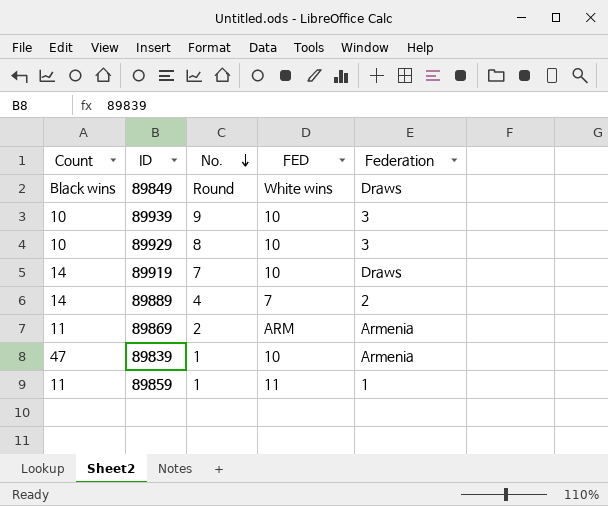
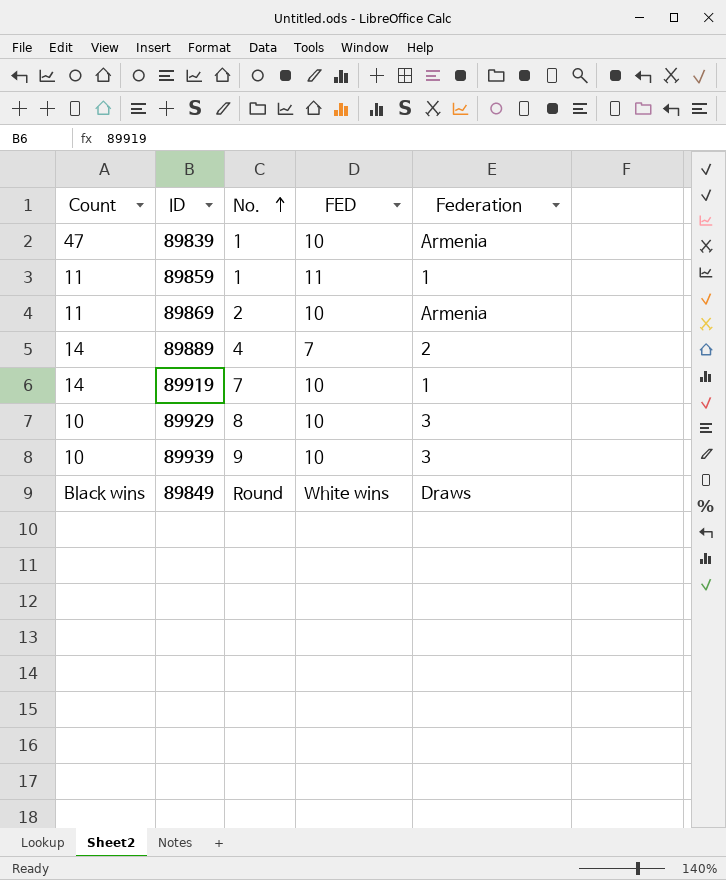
row order: No. descending -> No. ascending
89869 | FED: ARM -> 10
89919 | Federation: Draws -> 1

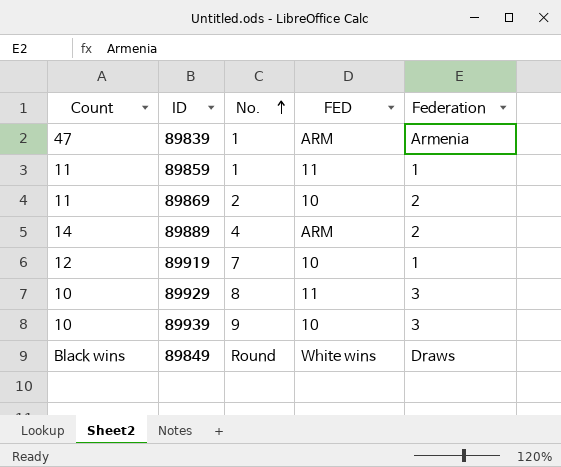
89839 | FED: 10 -> ARM
89869 | Federation: Armenia -> 2
89889 | FED: 7 -> ARM
89919 | Count: 14 -> 12
89929 | FED: 10 -> 11

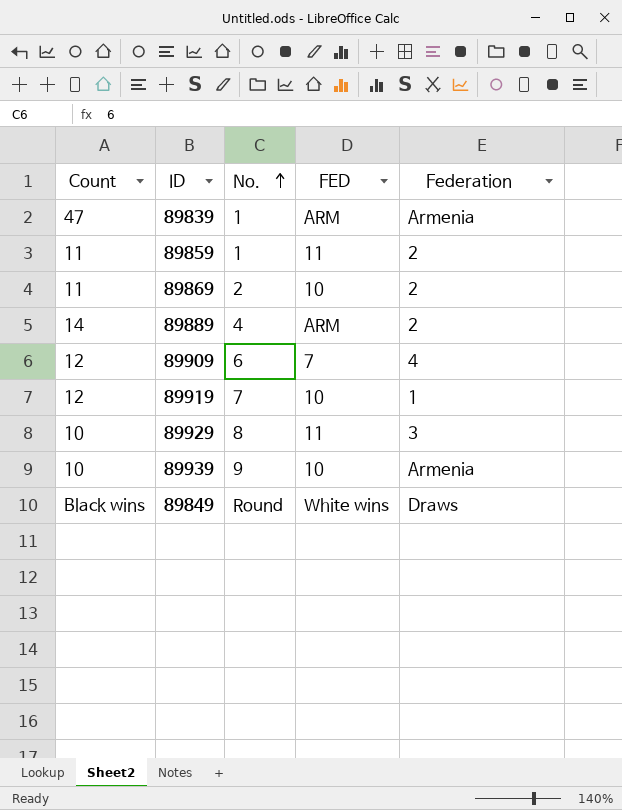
89859 | Federation: 1 -> 2
row 89909: none -> 12 | 6 | 7 | 4
89939 | Federation: 3 -> Armenia

